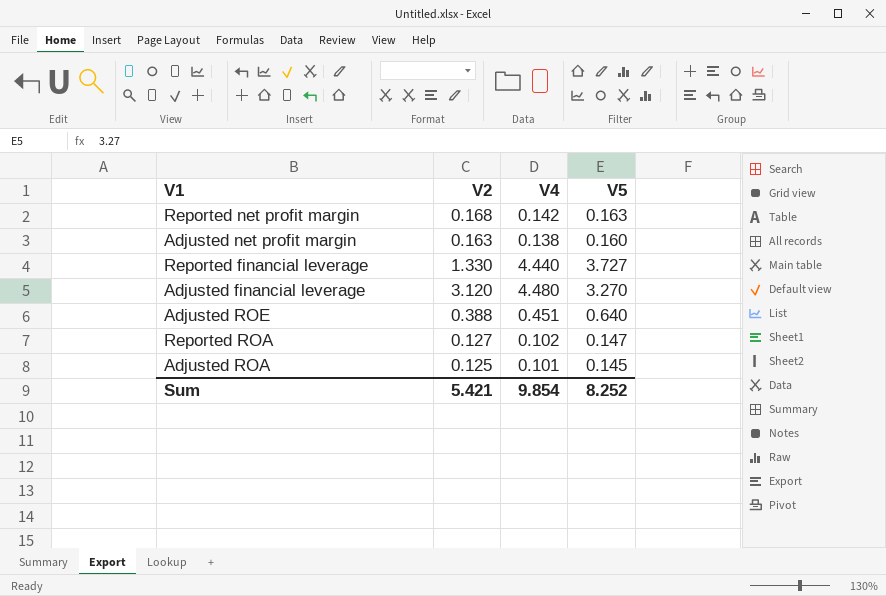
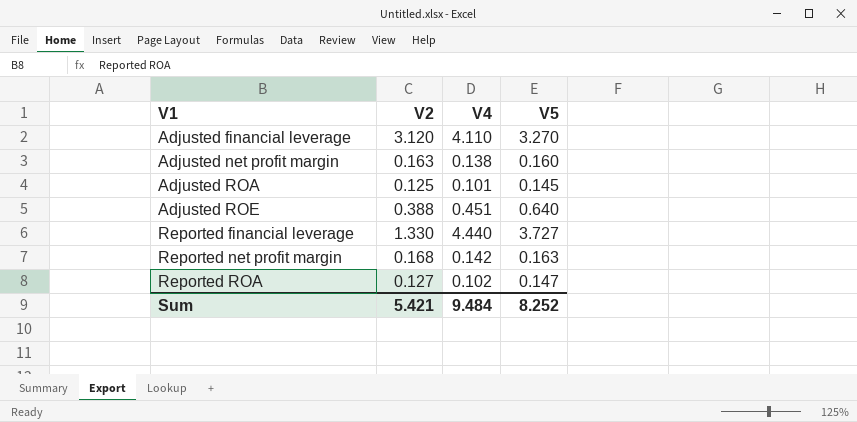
row order: none -> V1 ascending
Adjusted financial leverage | V4: 4.480 -> 4.110
Sum | V4: 9.854 -> 9.484

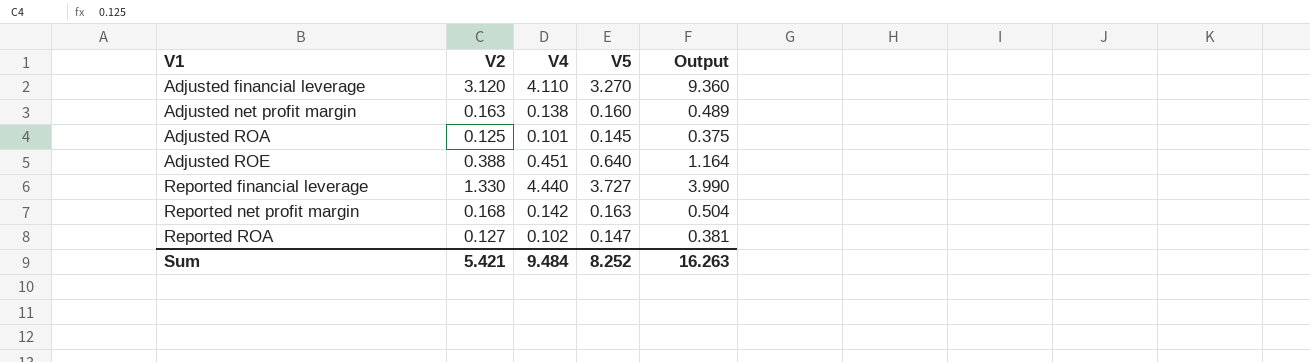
column Output | formula: none -> [V2] * 3

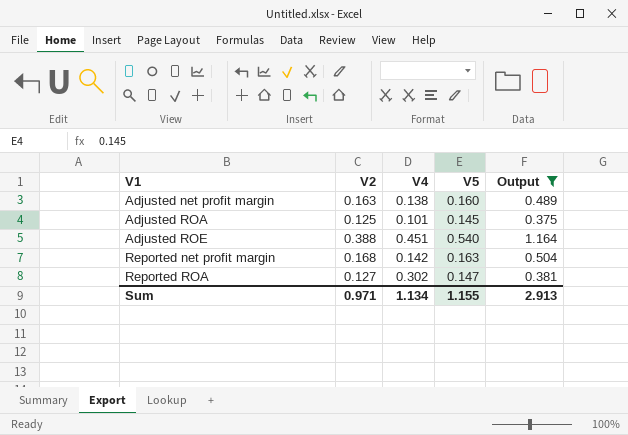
filter: none -> Output <= 1.164
Adjusted ROE | V5: 0.640 -> 0.540
Reported ROA | V4: 0.102 -> 0.302
Sum | V2: 5.421 -> 0.971
Sum | V4: 9.484 -> 1.134
Sum | V5: 8.252 -> 1.155
Sum | Output: 16.263 -> 2.913

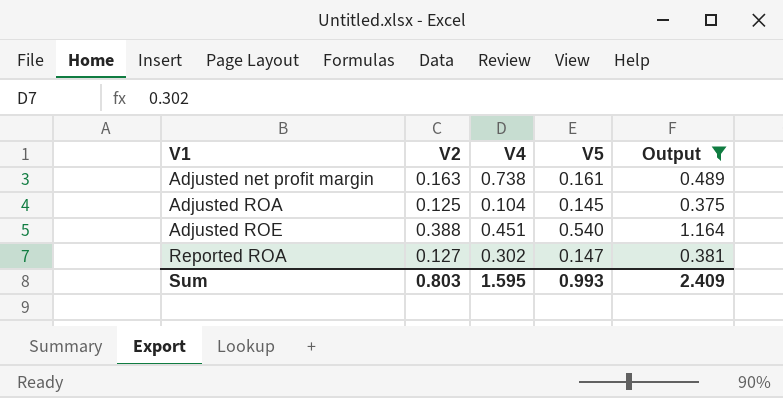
row Reported net profit margin: 0.168 | 0.142 | 0.163 | 0.504 -> none
Adjusted net profit margin | V4: 0.138 -> 0.738
Adjusted net profit margin | V5: 0.160 -> 0.161
Adjusted ROA | V4: 0.101 -> 0.104
Sum | V2: 0.971 -> 0.803
Sum | V4: 1.134 -> 1.595
Sum | V5: 1.155 -> 0.993
Sum | Output: 2.913 -> 2.409

